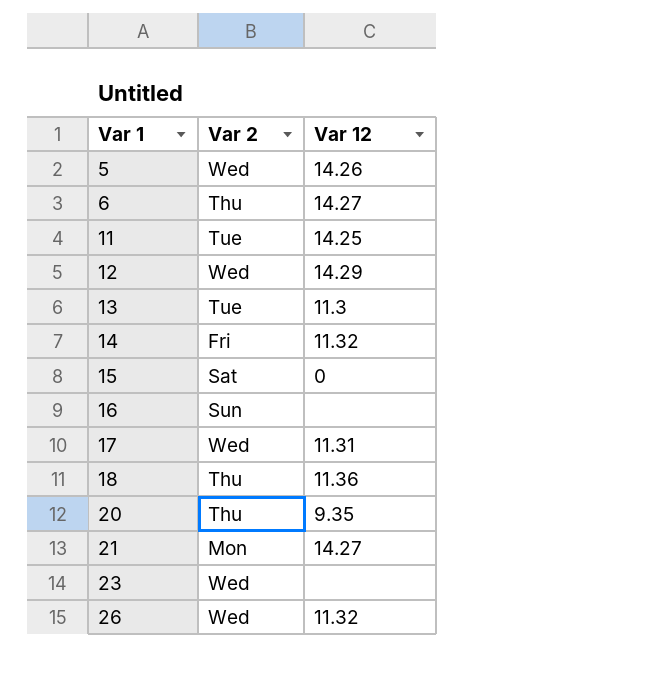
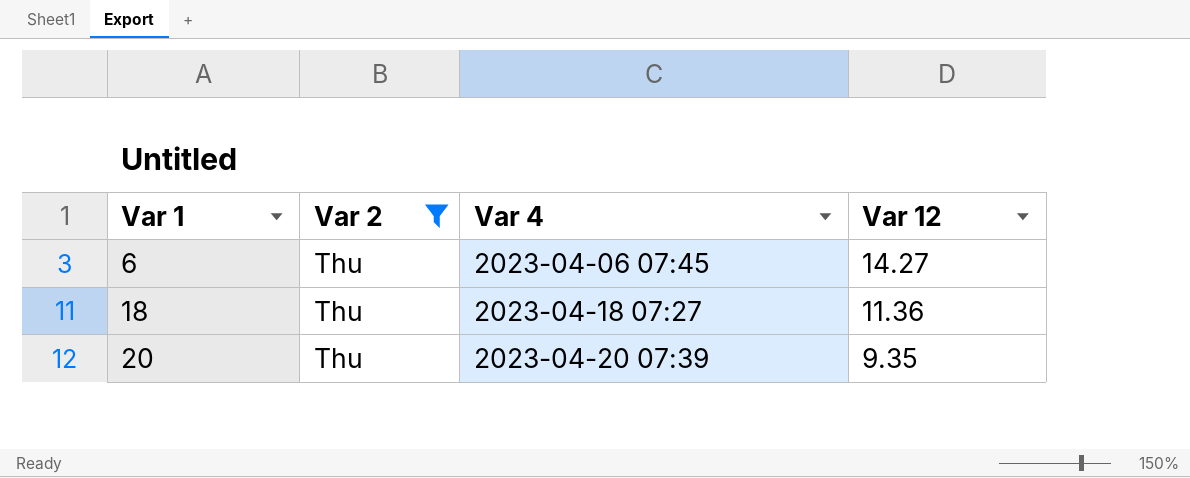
filter: none -> Var 2 = Thu
column Var 4 | position: none -> 3

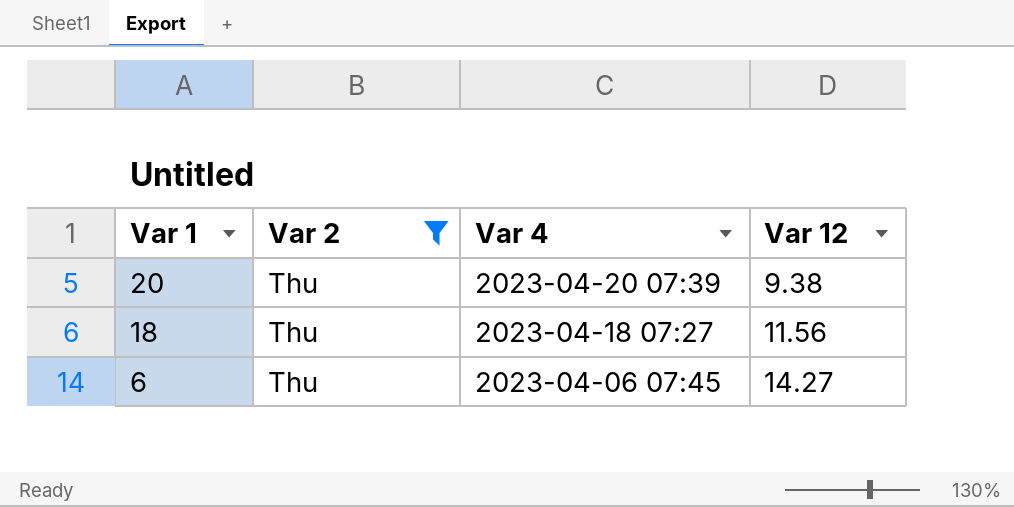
row order: Var 1 ascending -> Var 1 descending
20 | Var 12: 9.35 -> 9.38
18 | Var 12: 11.36 -> 11.56

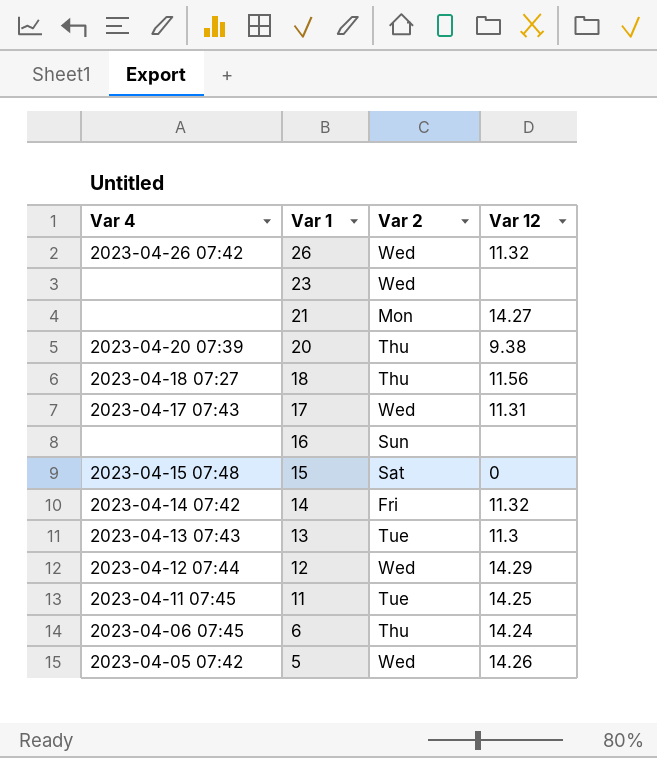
filter: Var 2 = Thu -> none
column Var 4 | position: 3 -> 1
6 | Var 12: 14.27 -> 14.24

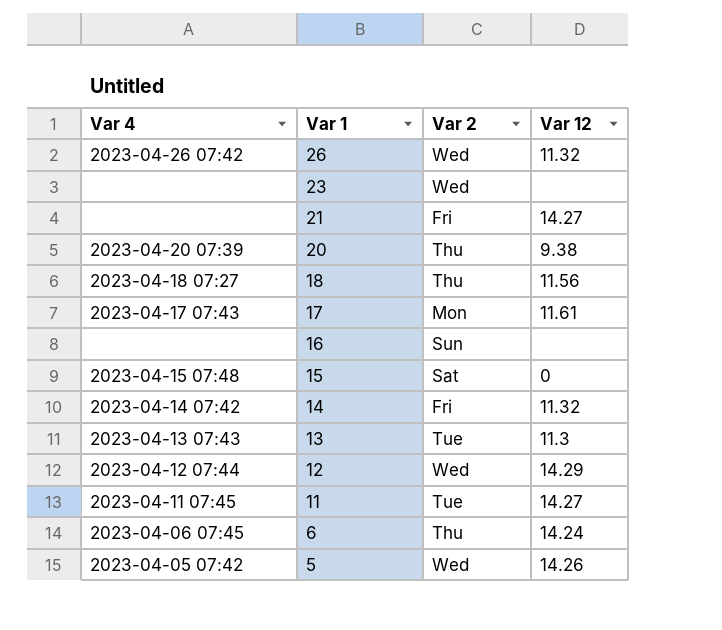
21 | Var 2: Mon -> Fri
17 | Var 2: Wed -> Mon
17 | Var 12: 11.31 -> 11.61
11 | Var 12: 14.25 -> 14.27

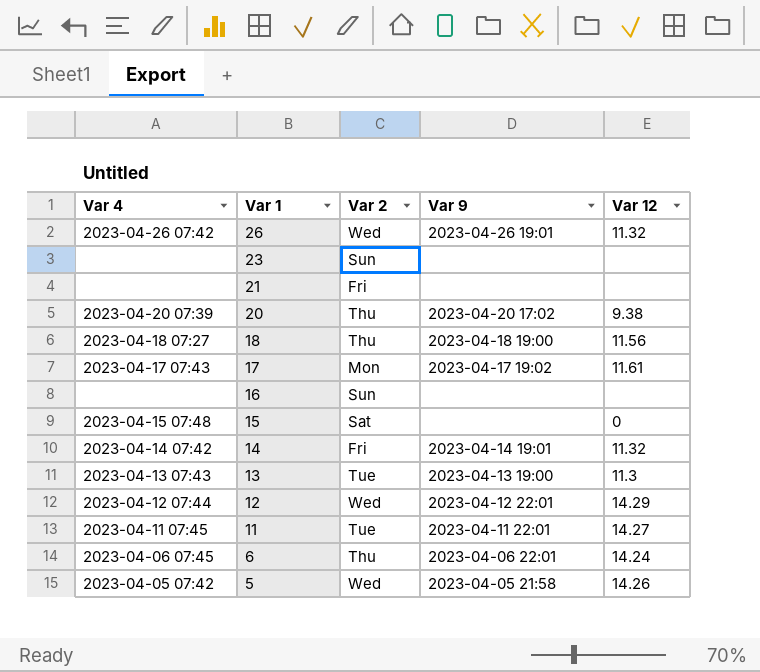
column Var 9 | position: none -> 4
23 | Var 2: Wed -> Sun
21 | Var 12: 14.27 -> none

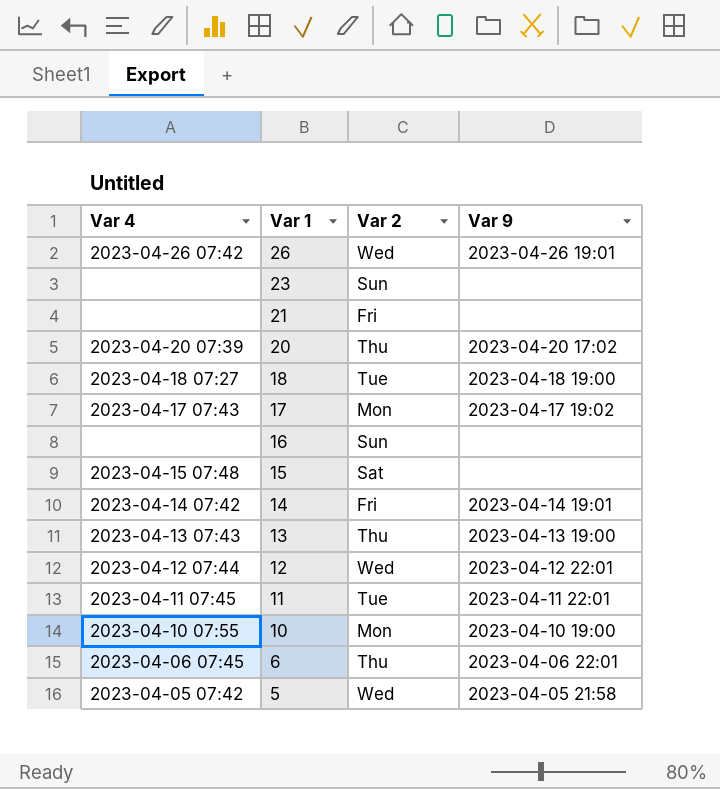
column Var 12 | position: 5 -> none
18 | Var 2: Thu -> Tue
13 | Var 2: Tue -> Thu
row 10: none -> 2023-04-10 07:55 | Mon | 2023-04-10 19:00

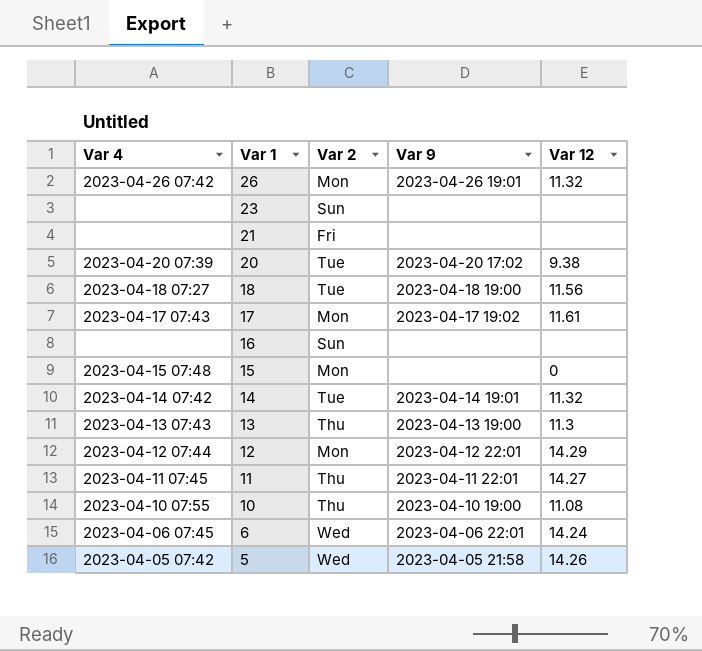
column Var 12 | position: none -> 5
26 | Var 2: Wed -> Mon
20 | Var 2: Thu -> Tue
15 | Var 2: Sat -> Mon
14 | Var 2: Fri -> Tue
12 | Var 2: Wed -> Mon
11 | Var 2: Tue -> Thu
10 | Var 2: Mon -> Thu
6 | Var 2: Thu -> Wed

